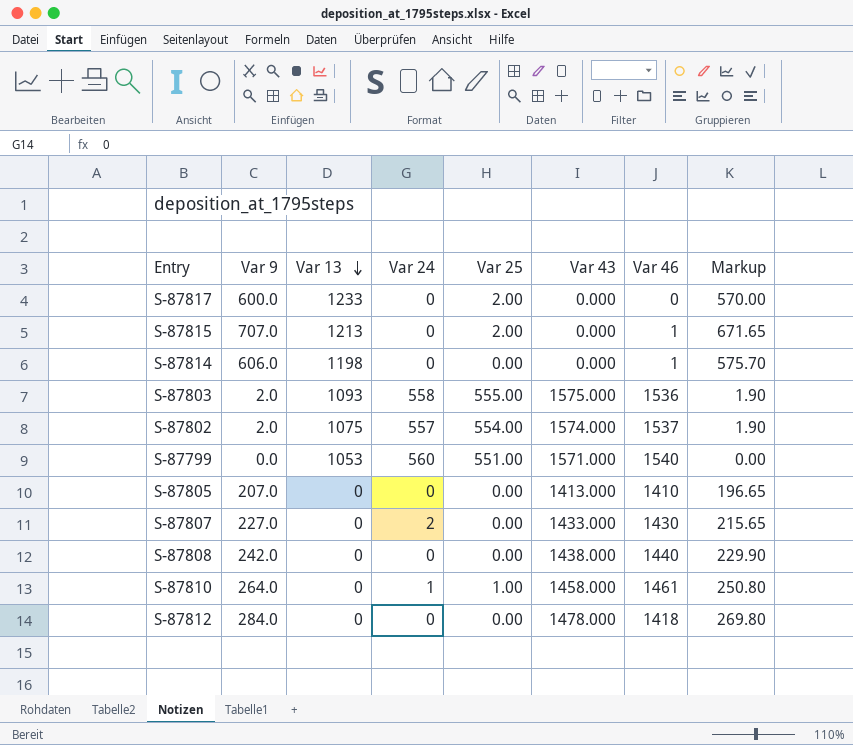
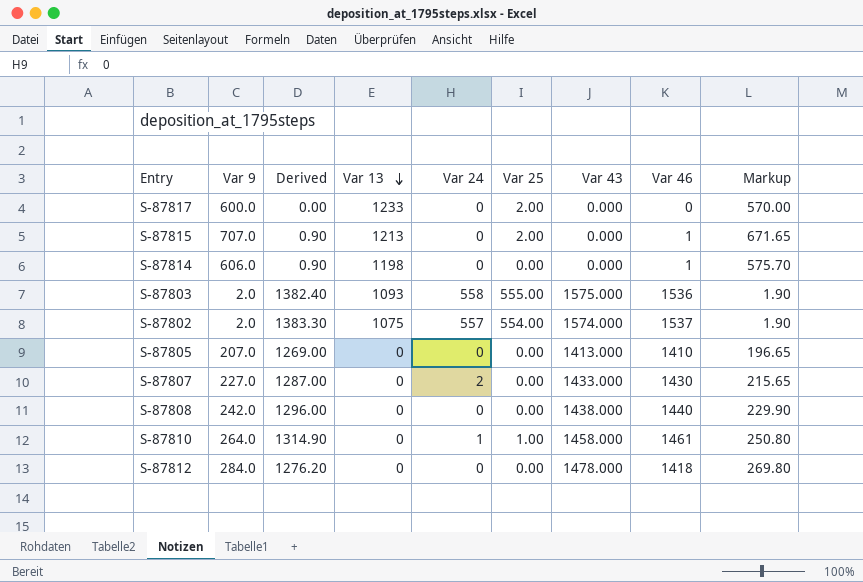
column Derived | formula: none -> [Var 46] * 0.9
row S-87799: 0.0 | 1053 | 560 | 551.00 | 1571.000 | 1540 | 0.00 -> none

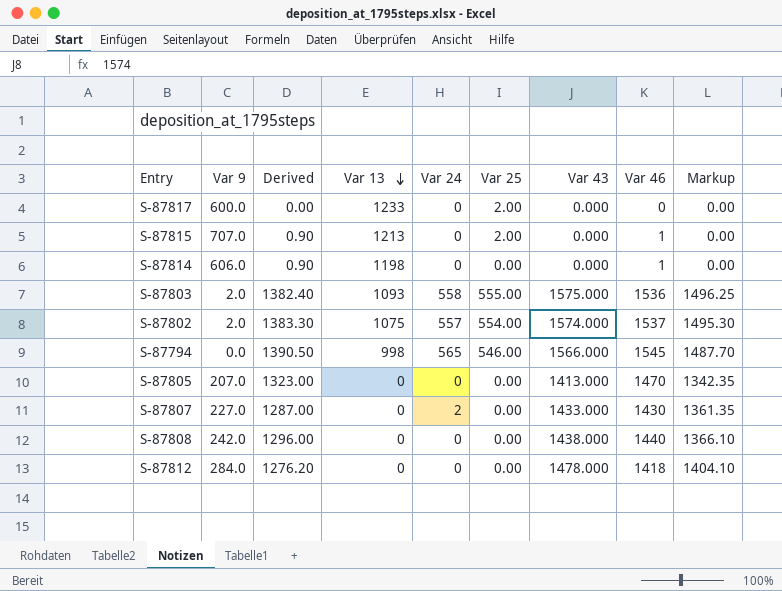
column Markup | formula: [Var 9] * 0.95 -> [Var 43] * 0.95
row S-87810: 264.0 | 1314.90 | 0 | 1 | 1.00 | 1458.000 | 1461 | 250.80 -> none
row S-87794: none -> 0.0 | 1390.50 | 998 | 565 | 546.00 | 1566.000 | 1545 | 1487.70
S-87805 | Derived: 1269.00 -> 1323.00
S-87805 | Var 46: 1410 -> 1470

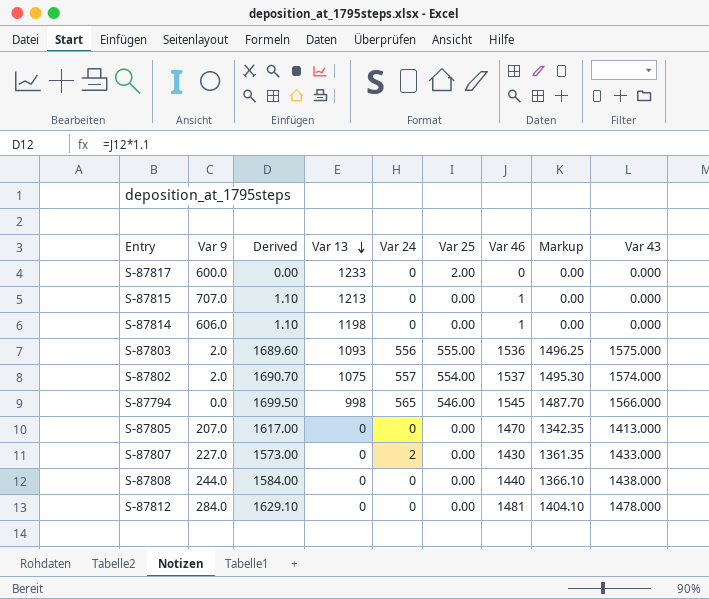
column Derived | formula: [Var 46] * 0.9 -> [Var 46] * 1.1
column Var 43 | position: 7 -> 9
S-87815 | Var 25: 2.00 -> 0.00
S-87803 | Var 24: 558 -> 556
S-87808 | Var 9: 242.0 -> 244.0
S-87812 | Var 46: 1418 -> 1481

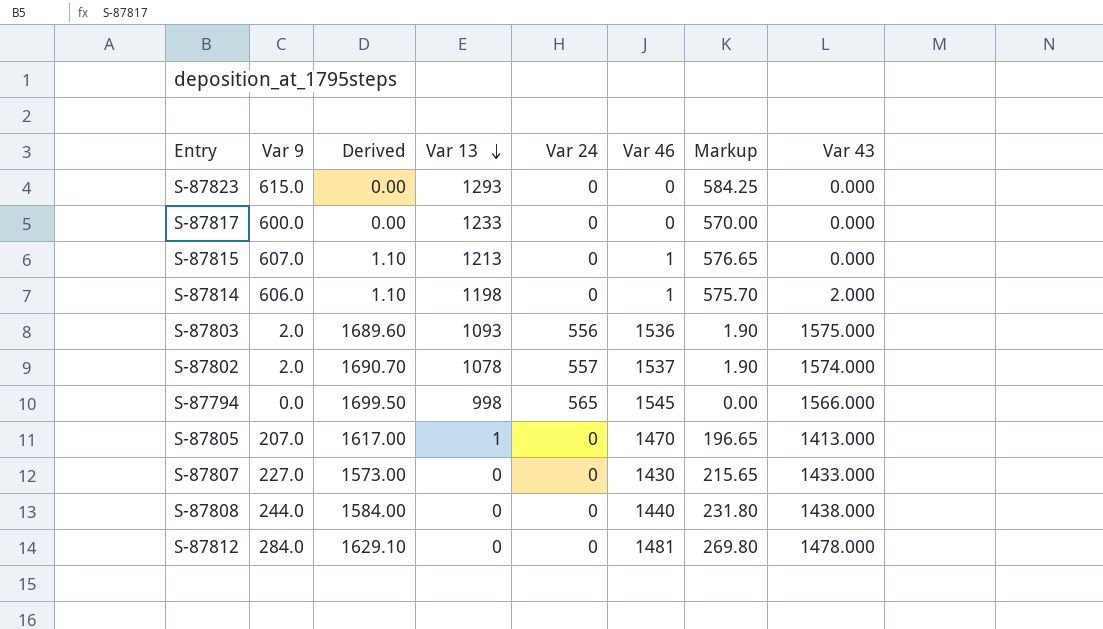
column Var 25 | position: 6 -> none
column Markup | formula: [Var 43] * 0.95 -> [Var 9] * 0.95
row S-87823: none -> 615.0 | 0.00 | 1293 | 0 | 0 | 584.25 | 0.000
S-87815 | Var 9: 707.0 -> 607.0
S-87814 | Var 43: 0.000 -> 2.000
S-87802 | Var 13: 1075 -> 1078
S-87805 | Var 13: 0 -> 1
S-87807 | Var 24: 2 -> 0

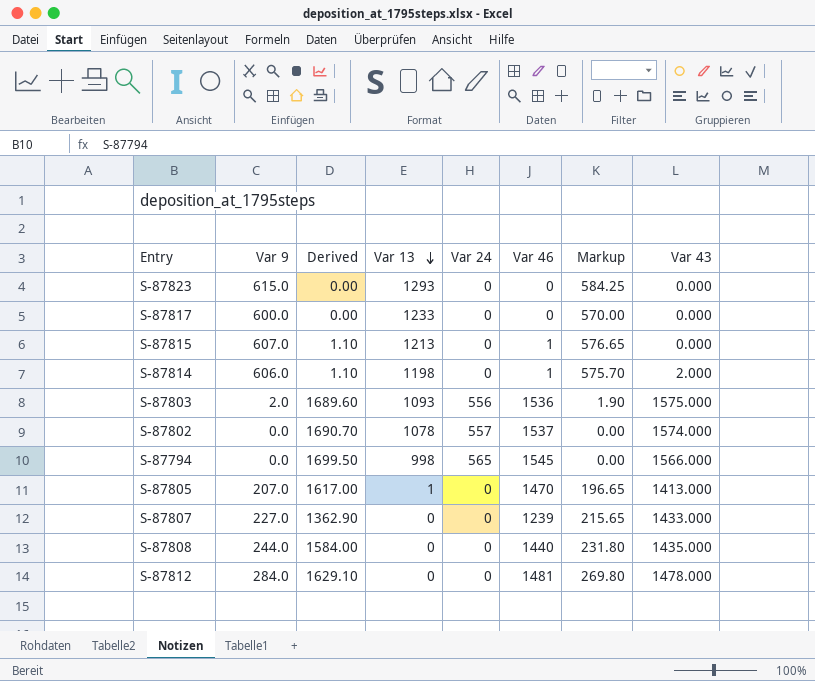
S-87802 | Var 9: 2.0 -> 0.0
S-87802 | Markup: 1.90 -> 0.00
S-87807 | Derived: 1573.00 -> 1362.90
S-87807 | Var 46: 1430 -> 1239
S-87808 | Var 43: 1438.000 -> 1435.000

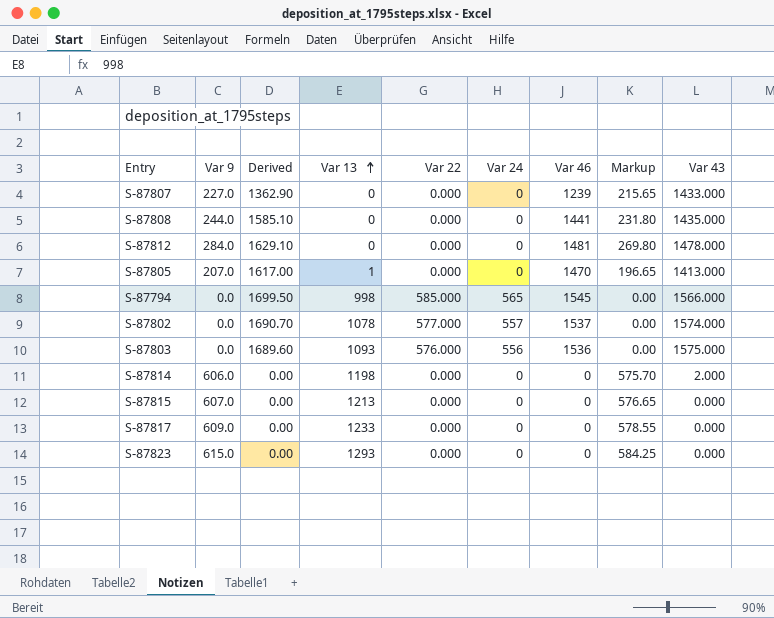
row order: Var 13 descending -> Var 13 ascending
column Var 22 | position: none -> 5
S-87808 | Derived: 1584.00 -> 1585.10
S-87808 | Var 46: 1440 -> 1441
S-87803 | Var 9: 2.0 -> 0.0
S-87803 | Markup: 1.90 -> 0.00
S-87814 | Derived: 1.10 -> 0.00
S-87814 | Var 46: 1 -> 0
S-87815 | Derived: 1.10 -> 0.00
S-87815 | Var 46: 1 -> 0
S-87817 | Var 9: 600.0 -> 609.0
S-87817 | Markup: 570.00 -> 578.55

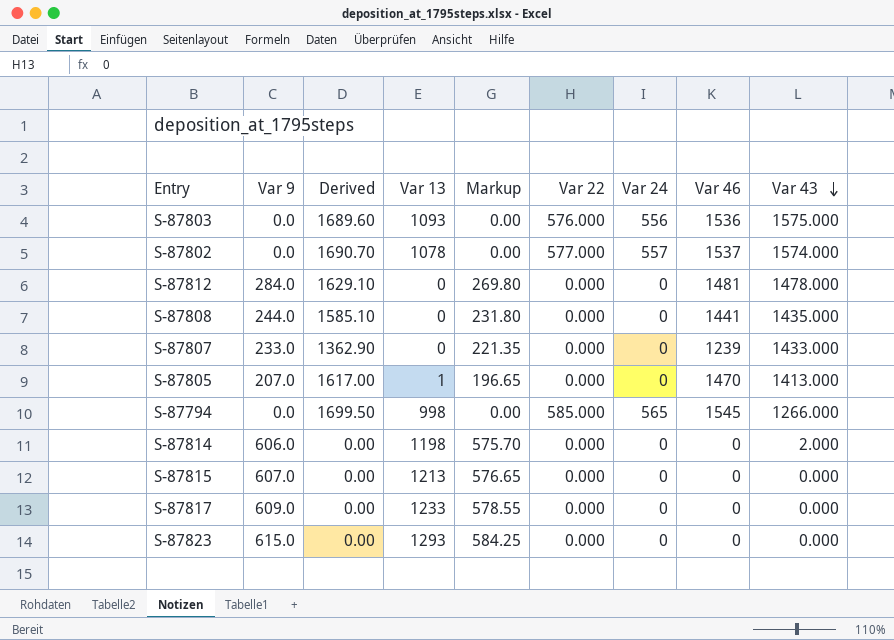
row order: Var 13 ascending -> Var 43 descending
column Markup | position: 8 -> 5
S-87807 | Var 9: 227.0 -> 233.0
S-87807 | Markup: 215.65 -> 221.35
S-87794 | Var 43: 1566.000 -> 1266.000

